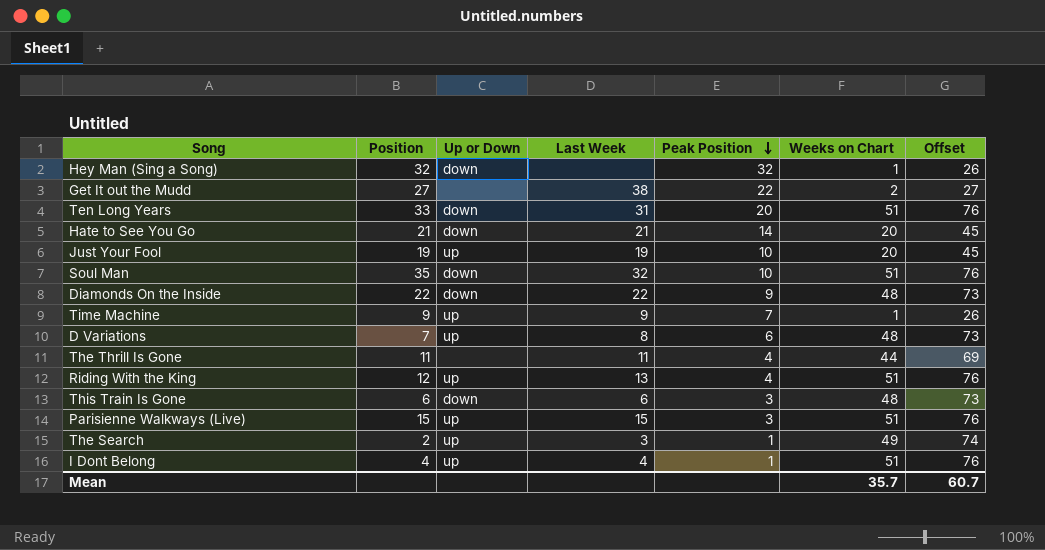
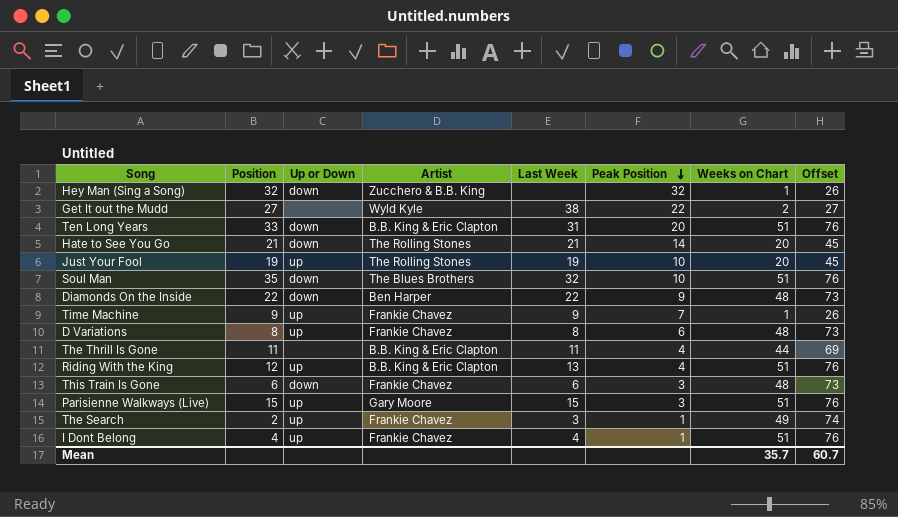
column Artist | position: none -> 4
D Variations | Position: 7 -> 8

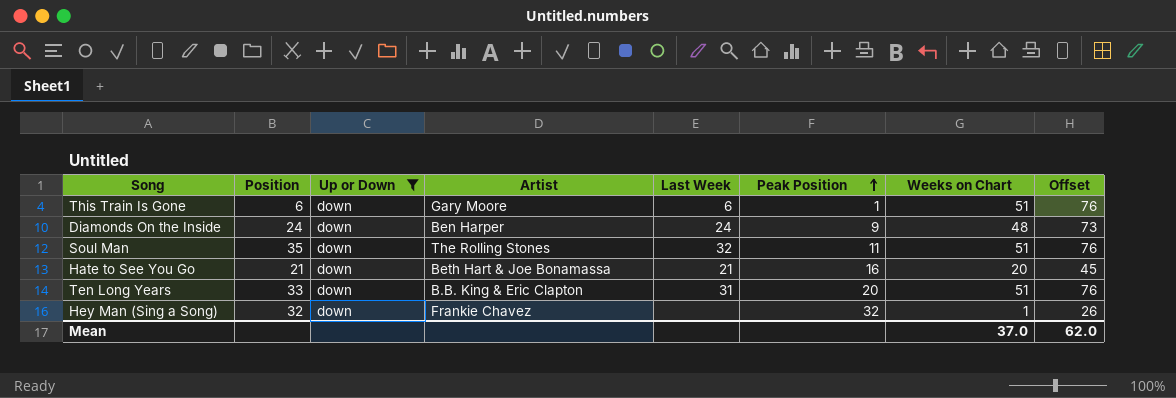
filter: none -> Up or Down = down
row order: Peak Position descending -> Peak Position ascending
This Train Is Gone | Artist: Frankie Chavez -> Gary Moore
This Train Is Gone | Peak Position: 3 -> 1
This Train Is Gone | Weeks on Chart: 48 -> 51
This Train Is Gone | Offset: 73 -> 76
Diamonds On the Inside | Position: 22 -> 24
Diamonds On the Inside | Last Week: 22 -> 24
Soul Man | Artist: The Blues Brothers -> The Rolling Stones
Soul Man | Peak Position: 10 -> 11
Hate to See You Go | Artist: The Rolling Stones -> Beth Hart & Joe Bonamassa
Hate to See You Go | Peak Position: 14 -> 16
Hey Man (Sing a Song) | Artist: Zucchero & B.B. King -> Frankie Chavez
Mean | Weeks on Chart: 35.7 -> 37.0
Mean | Offset: 60.7 -> 62.0

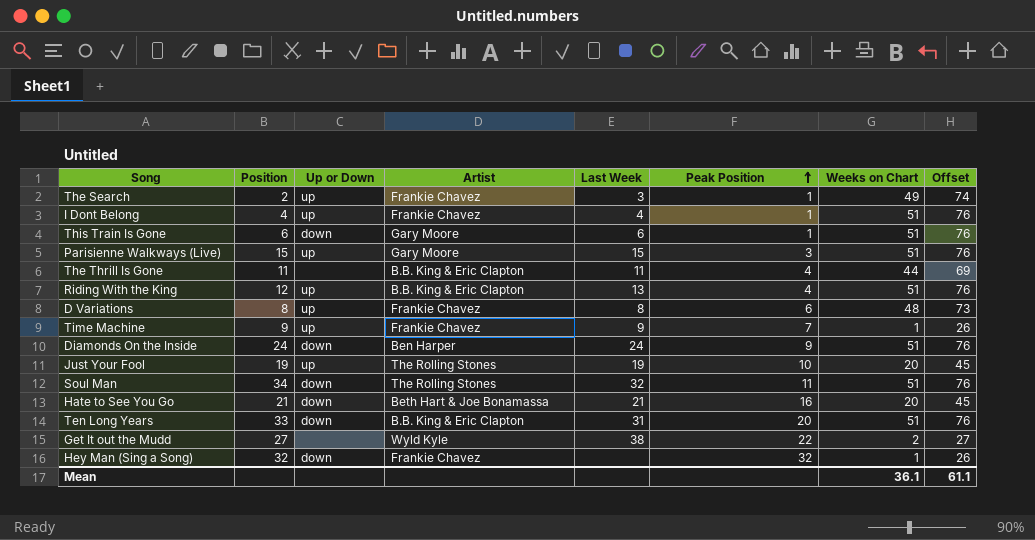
filter: Up or Down = down -> none
Diamonds On the Inside | Weeks on Chart: 48 -> 51
Diamonds On the Inside | Offset: 73 -> 76
Soul Man | Position: 35 -> 34
Mean | Weeks on Chart: 37.0 -> 36.1
Mean | Offset: 62.0 -> 61.1

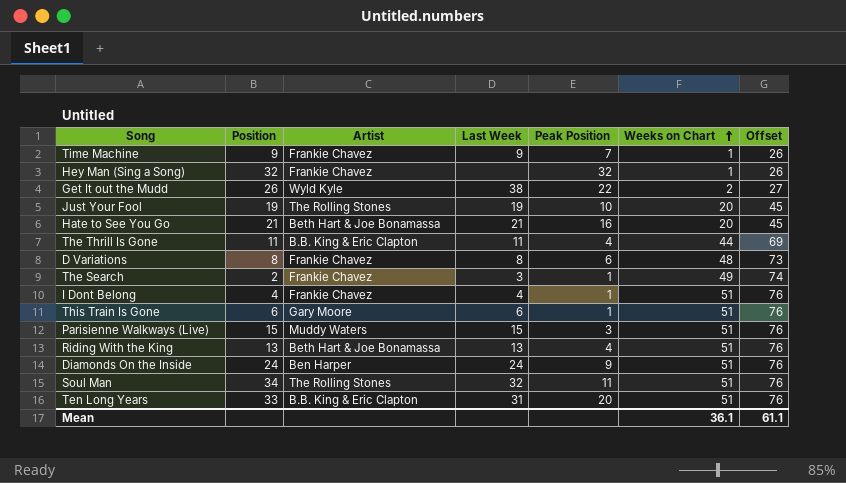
row order: Peak Position ascending -> Weeks on Chart ascending
column Up or Down | position: 3 -> none
Get It out the Mudd | Position: 27 -> 26
Parisienne Walkways (Live) | Artist: Gary Moore -> Muddy Waters
Riding With the King | Position: 12 -> 13
Riding With the King | Artist: B.B. King & Eric Clapton -> Beth Hart & Joe Bonamassa

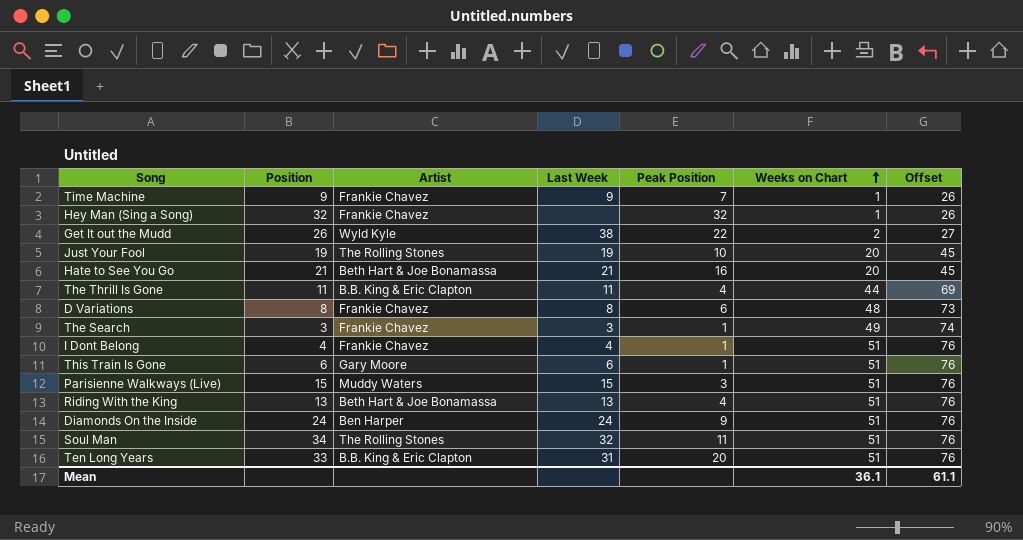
The Search | Position: 2 -> 3

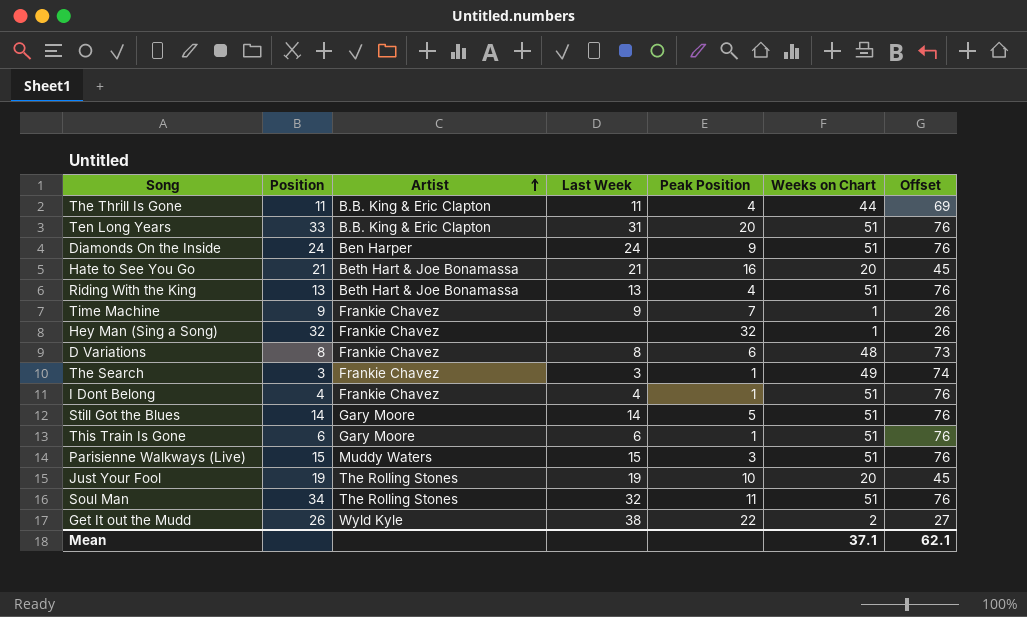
row order: Weeks on Chart ascending -> Artist ascending
row Still Got the Blues: none -> 14 | Gary Moore | 14 | 5 | 51 | 76
Mean | Weeks on Chart: 36.1 -> 37.1
Mean | Offset: 61.1 -> 62.1

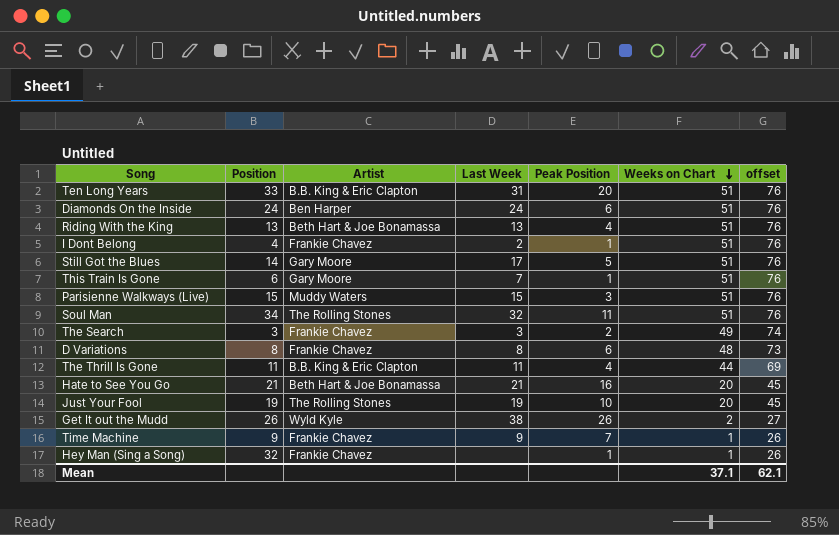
row order: Artist ascending -> Weeks on Chart descending
column name: Offset -> offset
Diamonds On the Inside | Peak Position: 9 -> 6
I Dont Belong | Last Week: 4 -> 2
Still Got the Blues | Last Week: 14 -> 17
This Train Is Gone | Last Week: 6 -> 7
The Search | Peak Position: 1 -> 2
Get It out the Mudd | Peak Position: 22 -> 26
Hey Man (Sing a Song) | Peak Position: 32 -> 1

